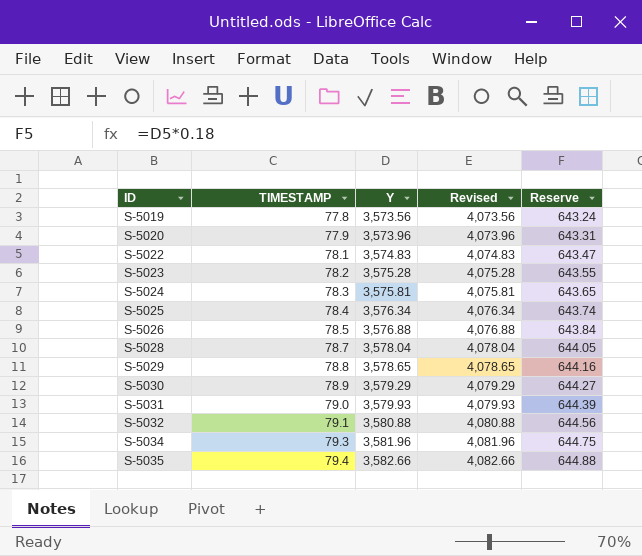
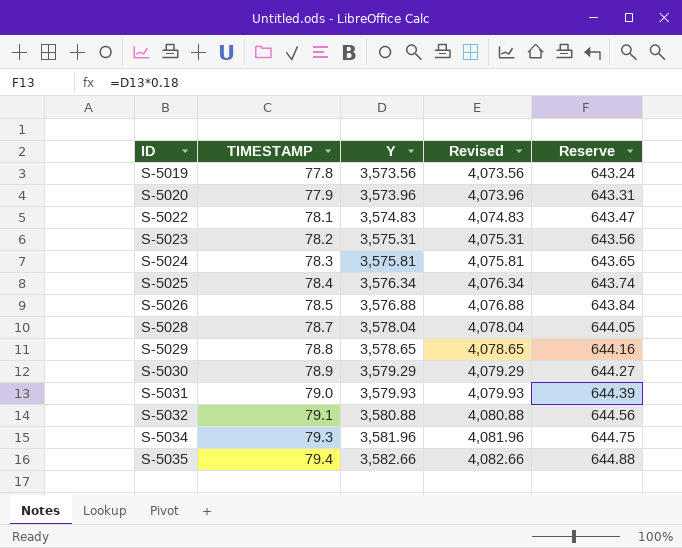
S-5023 | Y: 3,575.28 -> 3,575.31
S-5023 | Revised: 4,075.28 -> 4,075.31
S-5023 | Reserve: 643.55 -> 643.56

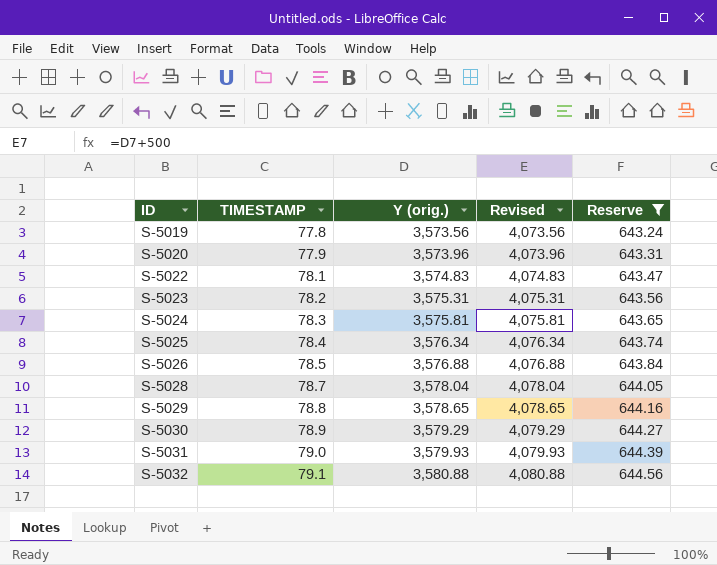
filter: none -> Reserve <= 644.56
column name: Y -> Y (orig.)

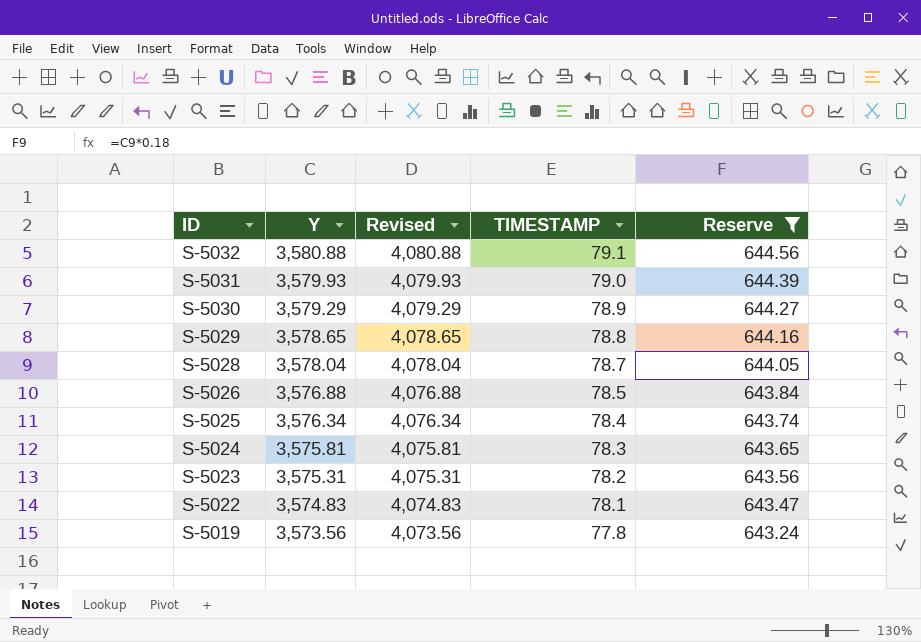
row order: ID ascending -> ID descending
column name: Y (orig.) -> Y
column TIMESTAMP | position: 2 -> 4
row S-5020: 77.9 | 3,573.96 | 4,073.96 | 643.31 -> none

